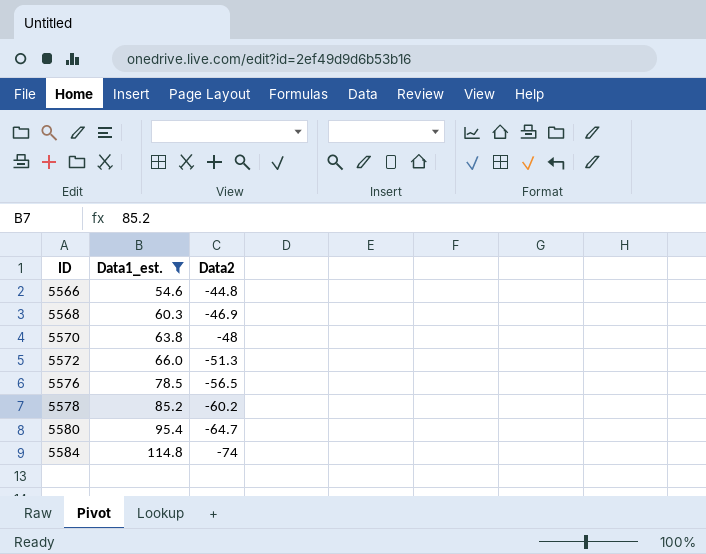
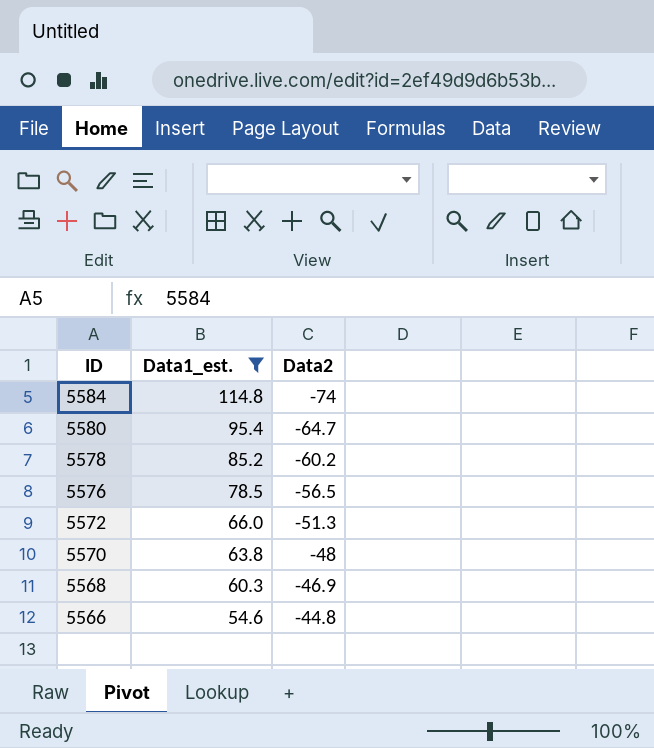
row order: ID ascending -> ID descending

